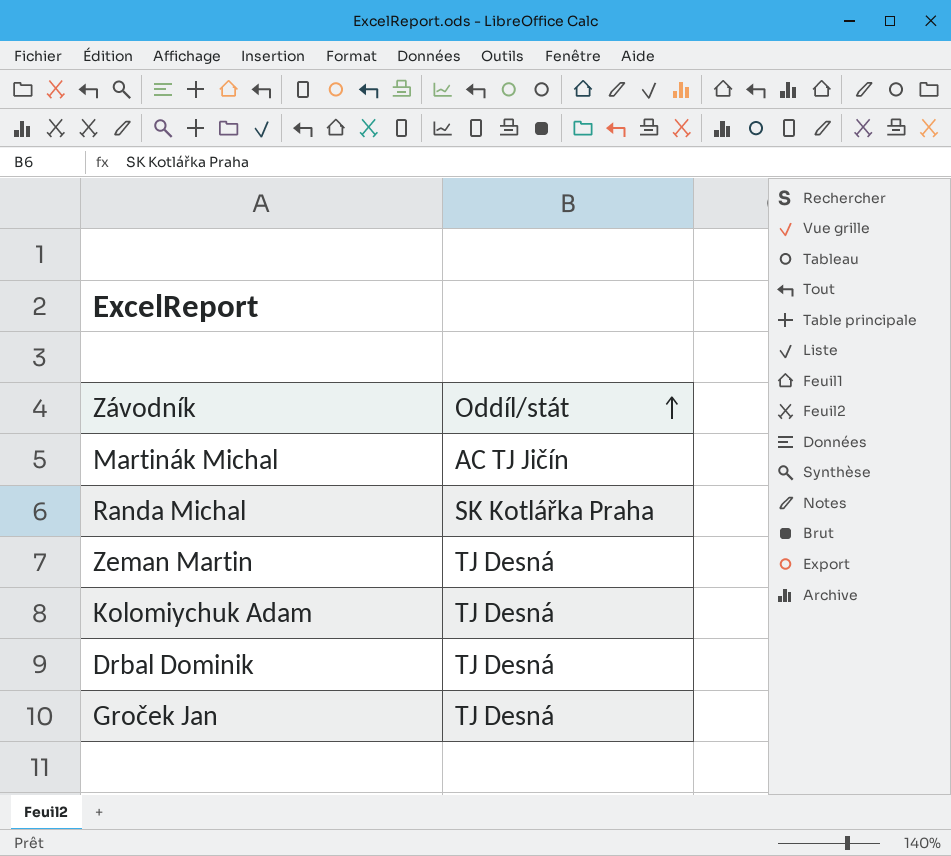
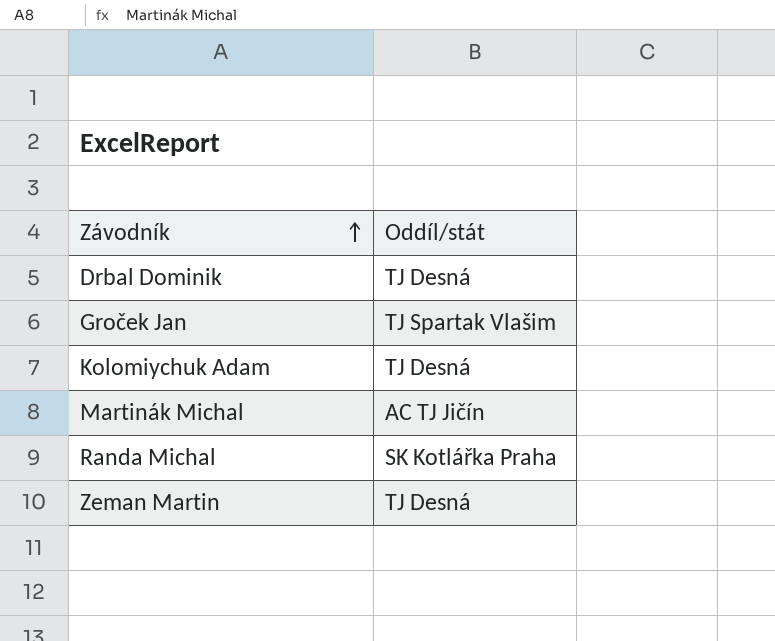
row order: Oddíl/stát ascending -> Závodník ascending
Groček Jan | Oddíl/stát: TJ Desná -> TJ Spartak Vlašim

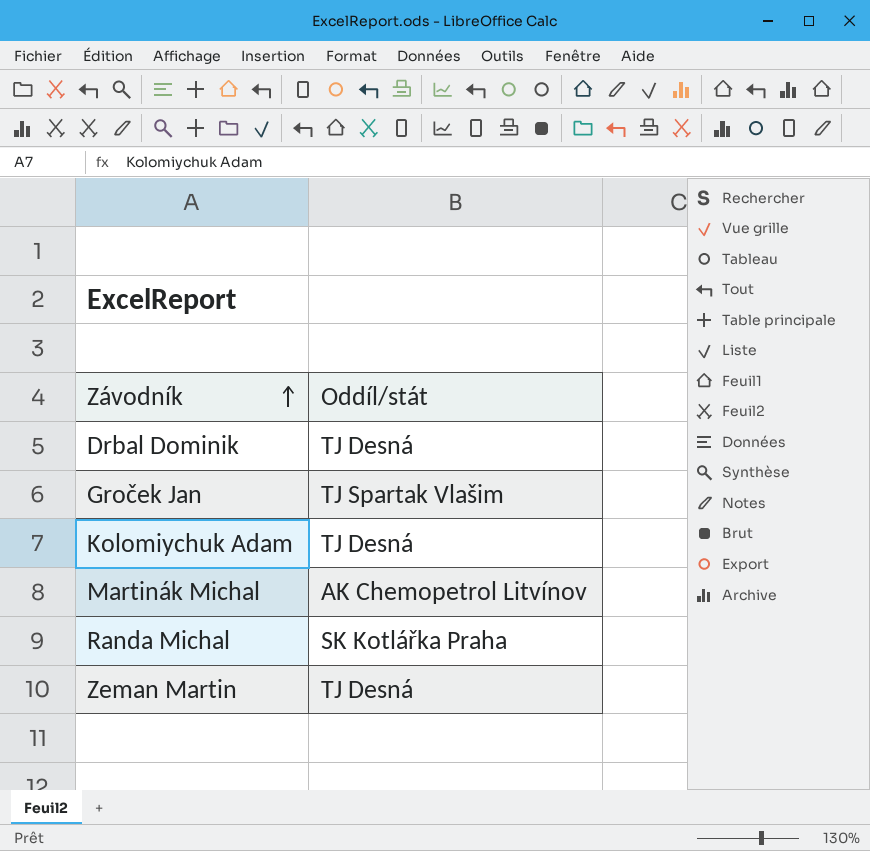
Martinák Michal | Oddíl/stát: AC TJ Jičín -> AK Chemopetrol Litvínov

